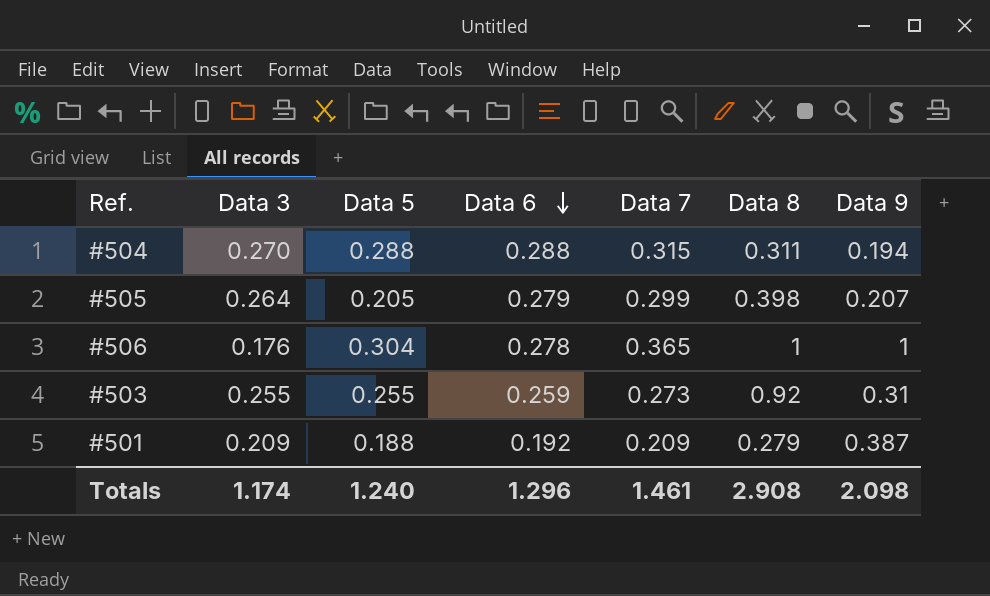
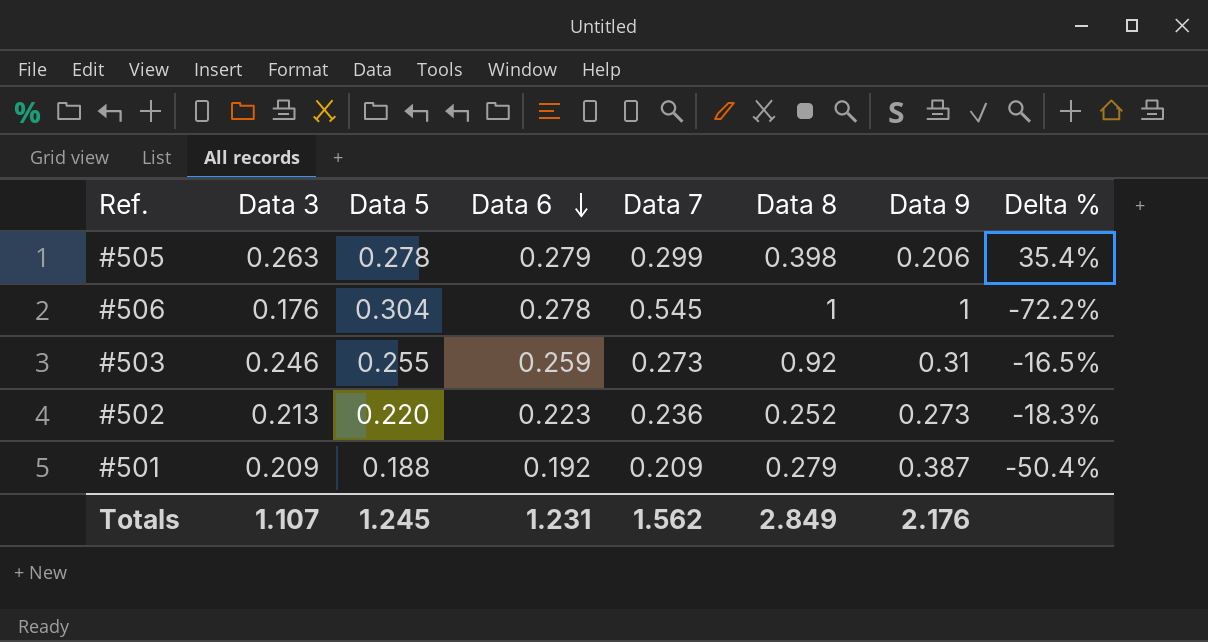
column Delta % | formula: none -> ([Data 6] - [Data 9]) / [Data 9]
row #504: 0.270 | 0.288 | 0.288 | 0.315 | 0.311 | 0.194 -> none
#505 | Data 3: 0.264 -> 0.263
#505 | Data 5: 0.205 -> 0.278
#505 | Data 9: 0.207 -> 0.206
#506 | Data 7: 0.365 -> 0.545
#503 | Data 3: 0.255 -> 0.246
row #502: none -> 0.213 | 0.220 | 0.223 | 0.236 | 0.252 | 0.273 | -18.3%
Totals | Data 3: 1.174 -> 1.107
Totals | Data 5: 1.240 -> 1.245
Totals | Data 6: 1.296 -> 1.231
Totals | Data 7: 1.461 -> 1.562
Totals | Data 8: 2.908 -> 2.849
Totals | Data 9: 2.098 -> 2.176

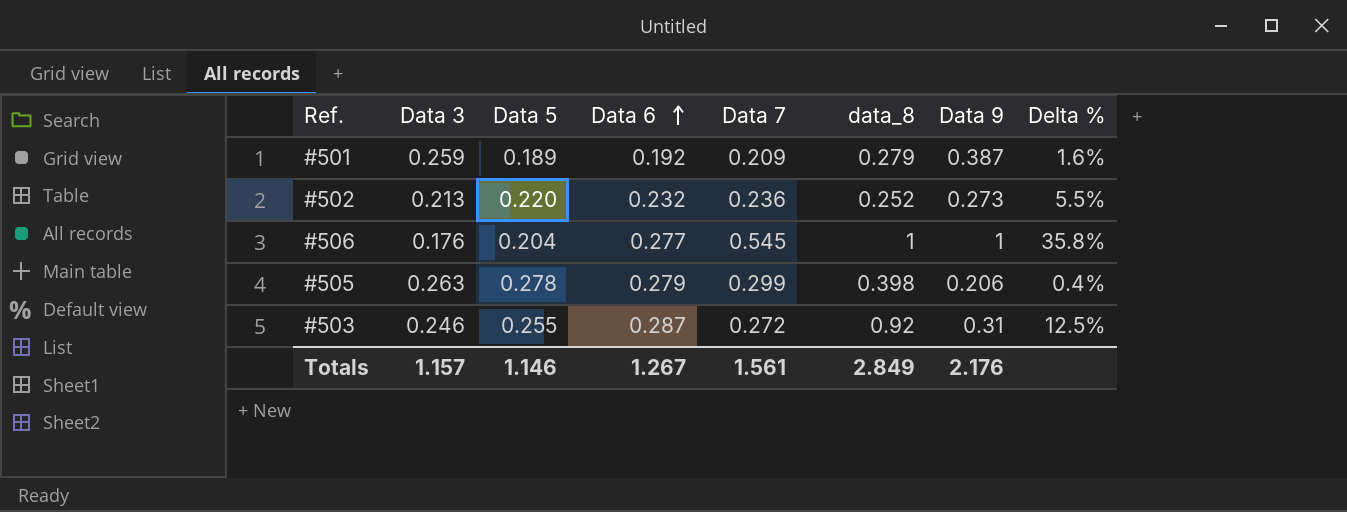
row order: Data 6 descending -> Data 6 ascending
column name: Data 8 -> data_8
column Delta % | formula: ([Data 6] - [Data 9]) / [Data 9] -> ([Data 6] - [Data 5]) / [Data 5]
#501 | Data 3: 0.209 -> 0.259
#501 | Data 5: 0.188 -> 0.189
#502 | Data 6: 0.223 -> 0.232
#506 | Data 5: 0.304 -> 0.204
#506 | Data 6: 0.278 -> 0.277
#503 | Data 6: 0.259 -> 0.287
#503 | Data 7: 0.273 -> 0.272
Totals | Data 3: 1.107 -> 1.157
Totals | Data 5: 1.245 -> 1.146
Totals | Data 6: 1.231 -> 1.267
Totals | Data 7: 1.562 -> 1.561

